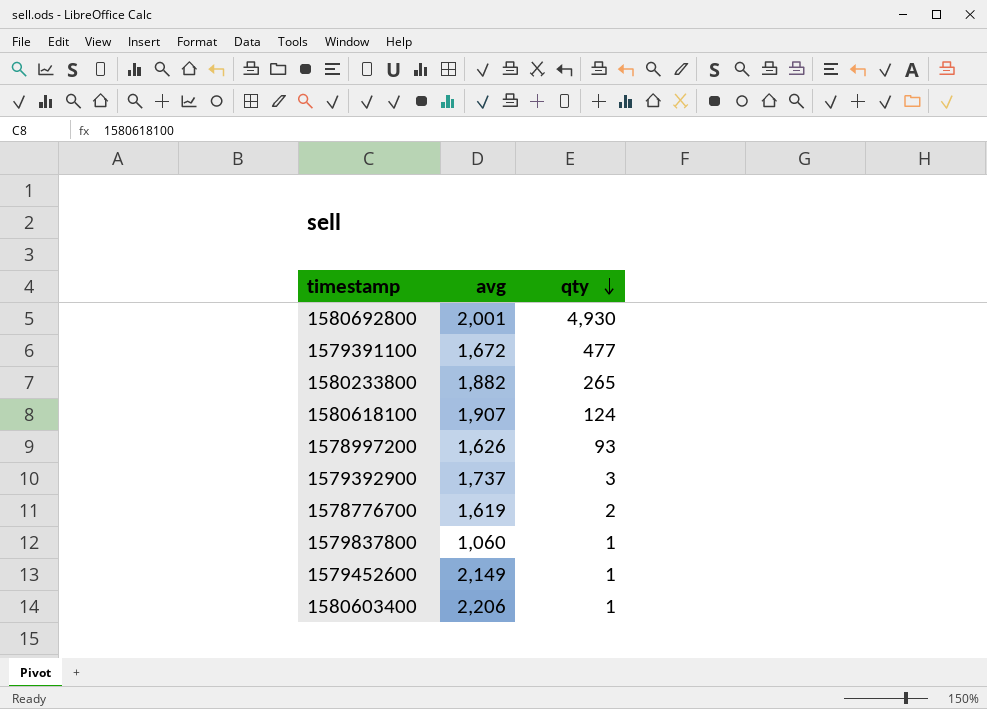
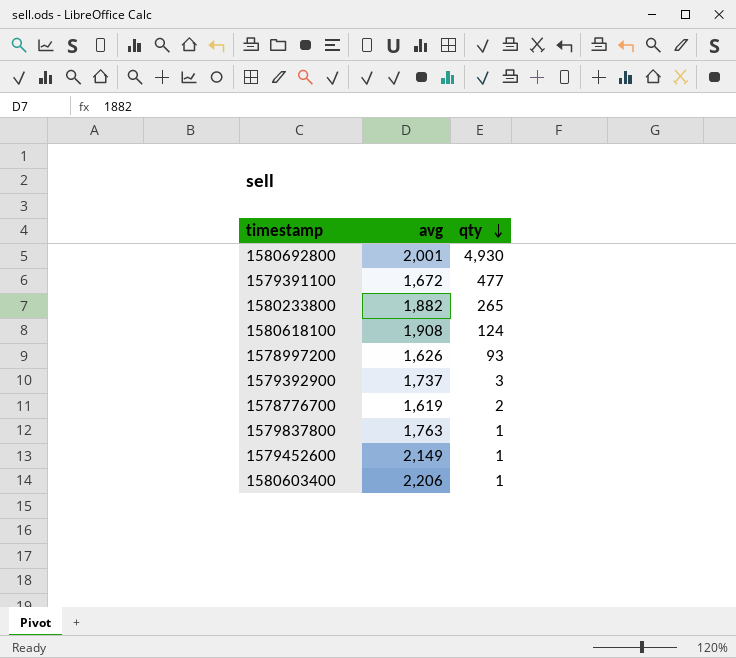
1580618100 | avg: 1,907 -> 1,908
1579837800 | avg: 1,060 -> 1,763

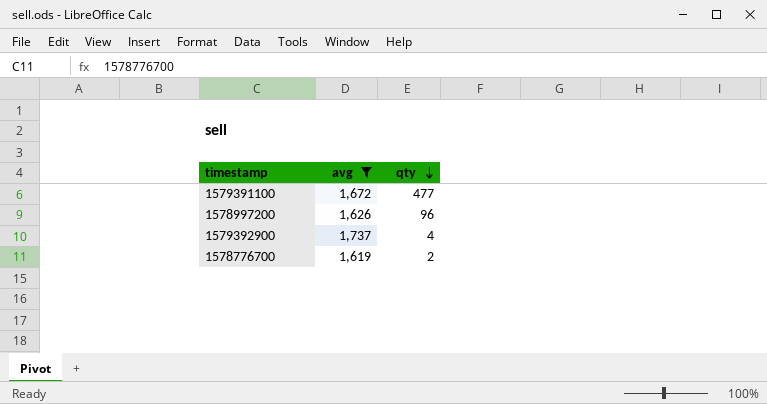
filter: none -> avg <= 1,737
1578997200 | qty: 93 -> 96
1579392900 | qty: 3 -> 4

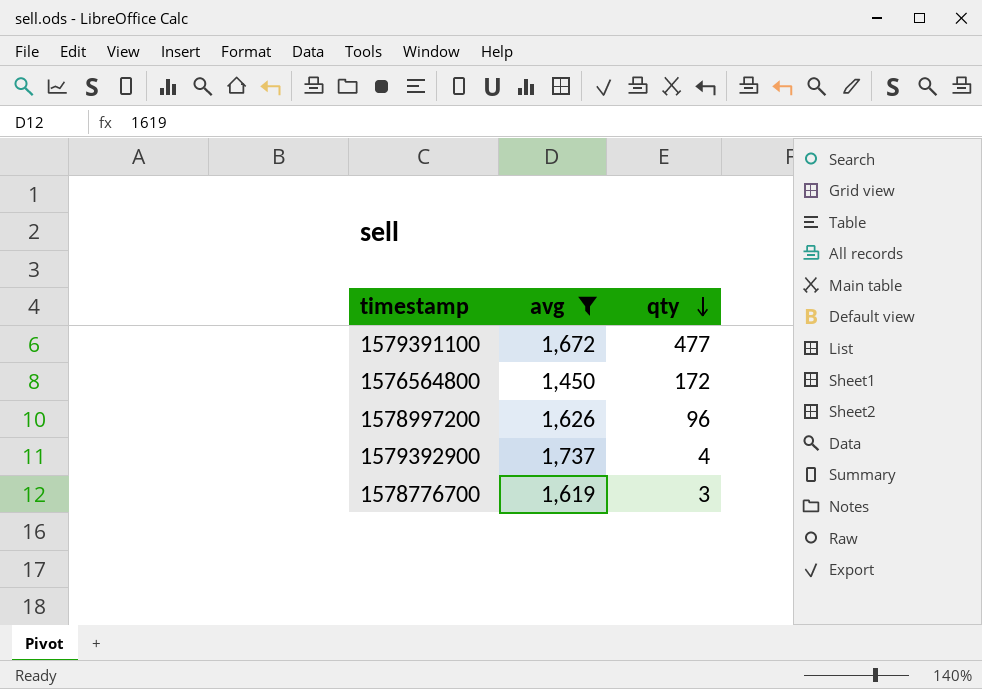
row 1576564800: none -> 1,450 | 172
1578776700 | qty: 2 -> 3

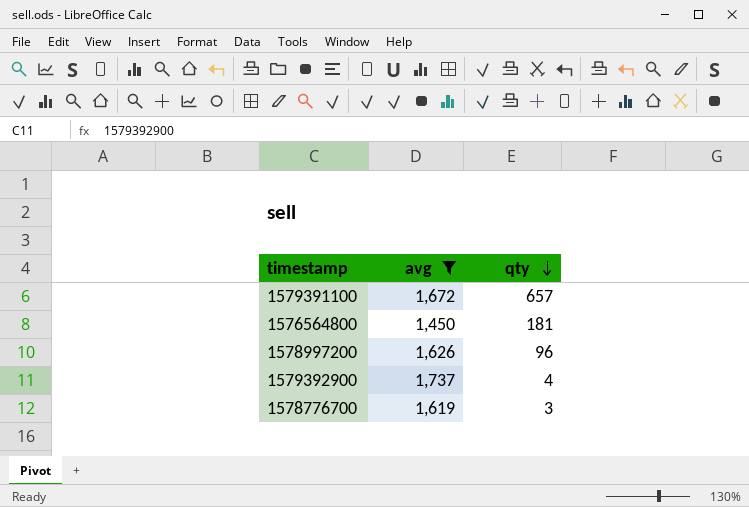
1579391100 | qty: 477 -> 657
1576564800 | qty: 172 -> 181

